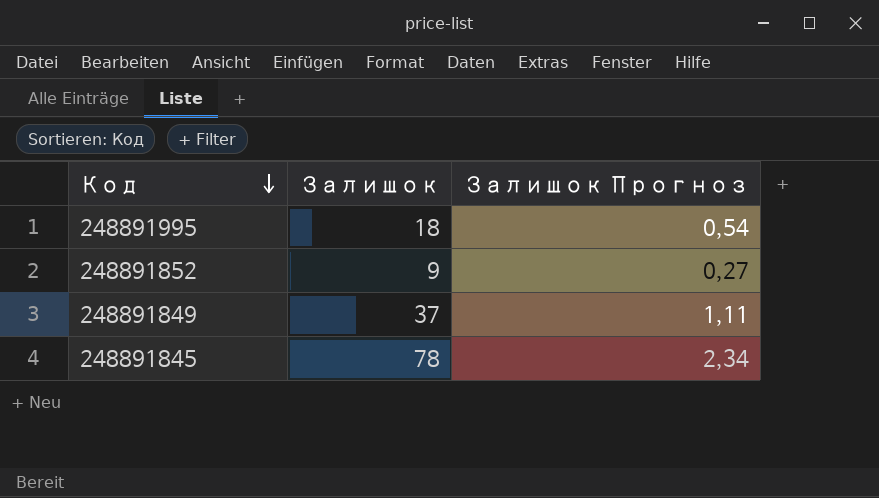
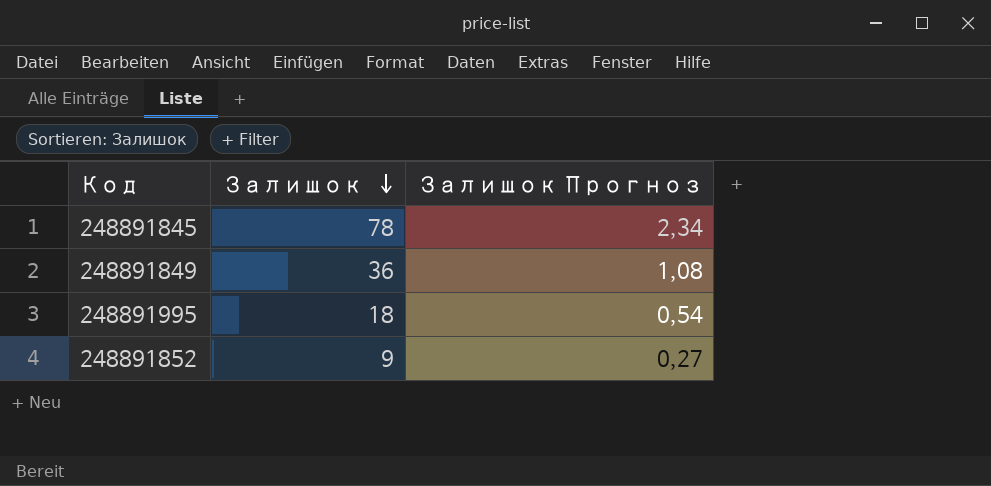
row order: Код descending -> Залишок descending
248891849 | Залишок: 37 -> 36
248891849 | Залишок Прогноз: 1,11 -> 1,08

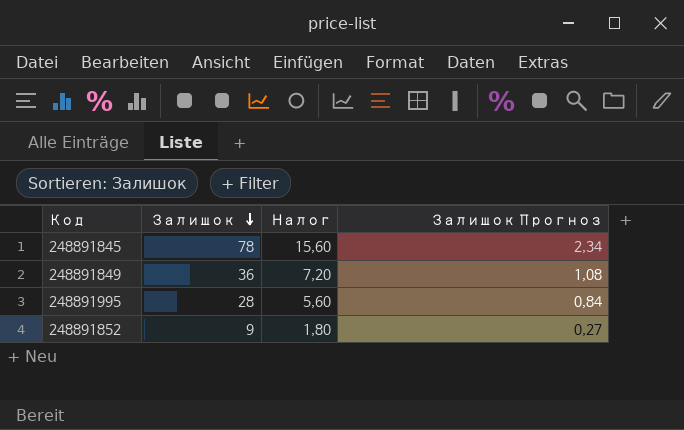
column Налог | formula: none -> [Залишок] * 0,2
248891995 | Залишок: 18 -> 28
248891995 | Залишок Прогноз: 0,54 -> 0,84

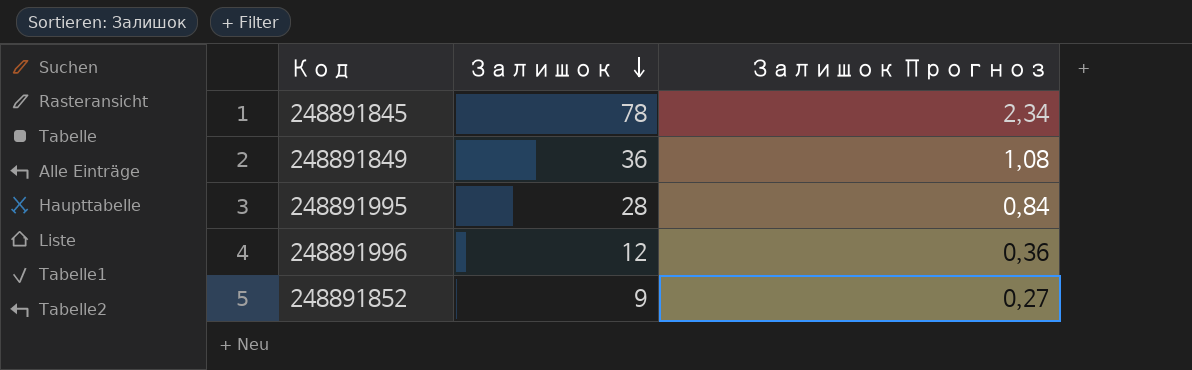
column Налог | formula: [Залишок] * 0,2 -> none
row 248891996: none -> 12 | 0,36

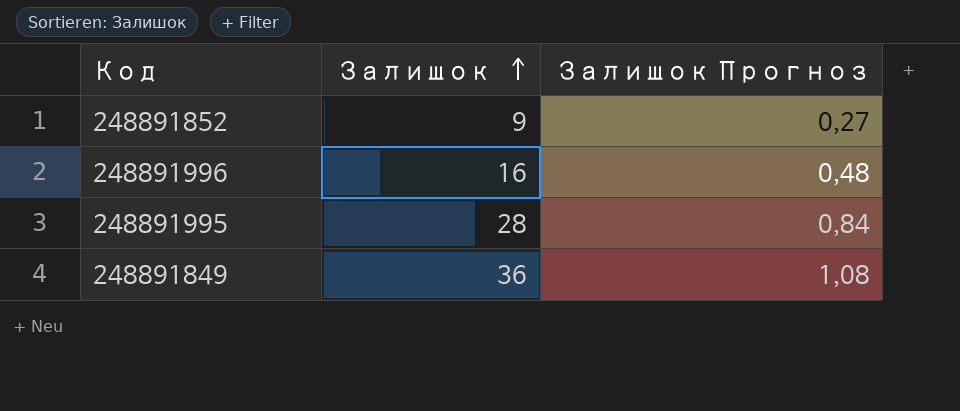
row order: Залишок descending -> Залишок ascending
row 248891845: 78 | 2,34 -> none
248891996 | Залишок: 12 -> 16
248891996 | Залишок Прогноз: 0,36 -> 0,48

